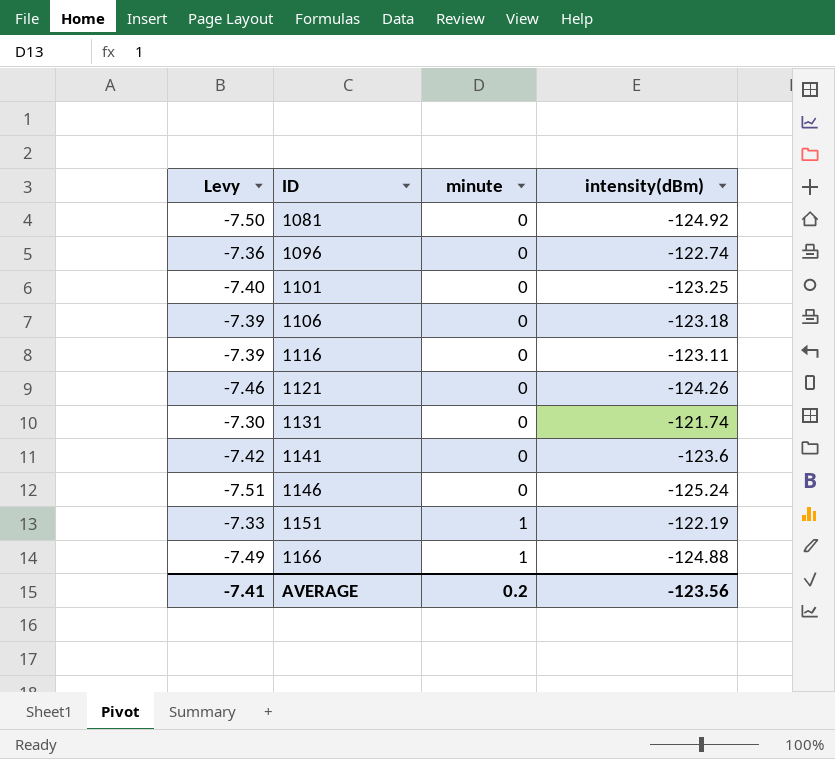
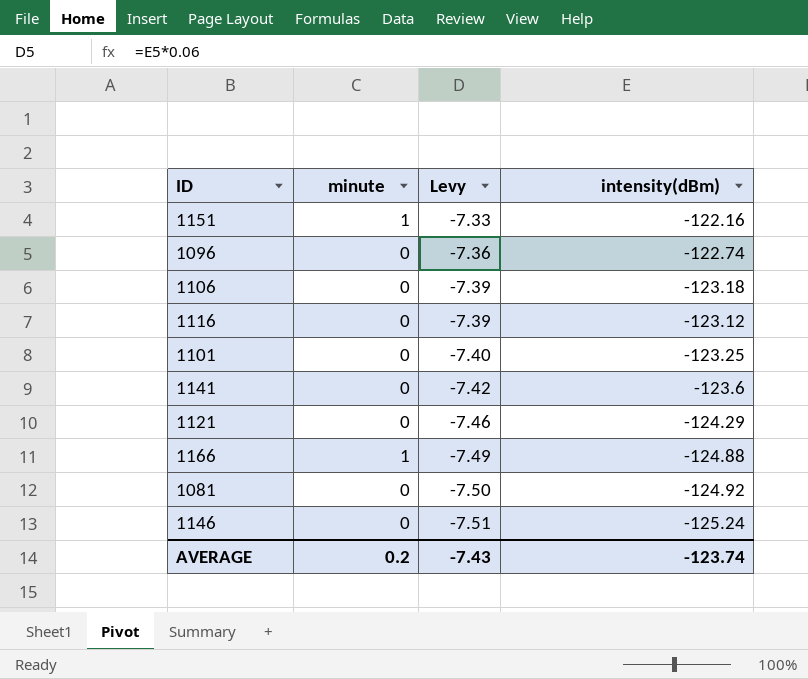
row order: ID ascending -> Levy descending
column Levy | position: 1 -> 3
row 1131: -7.30 | 0 | -121.74 -> none
1151 | intensity(dBm): -122.19 -> -122.16
1116 | intensity(dBm): -123.11 -> -123.12
1121 | intensity(dBm): -124.26 -> -124.29
AVERAGE | Levy: -7.41 -> -7.43
AVERAGE | intensity(dBm): -123.56 -> -123.74

